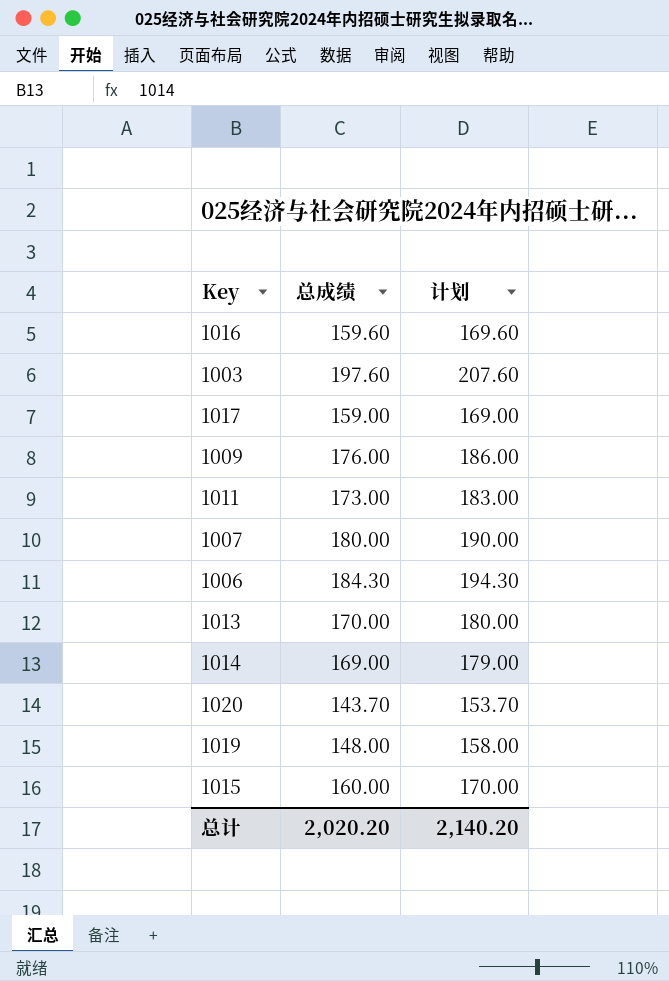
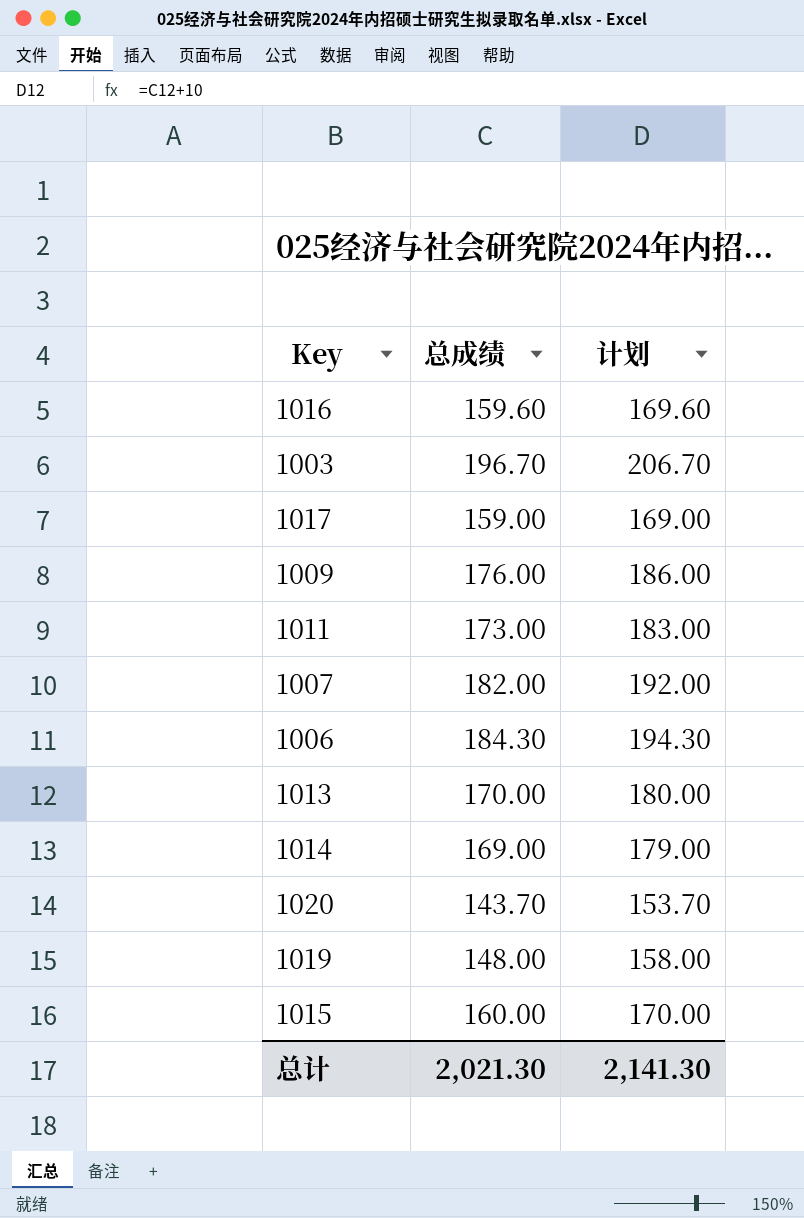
1003 | 总成绩: 197.60 -> 196.70
1003 | 计划: 207.60 -> 206.70
1007 | 总成绩: 180.00 -> 182.00
1007 | 计划: 190.00 -> 192.00
总计 | 总成绩: 2,020.20 -> 2,021.30
总计 | 计划: 2,140.20 -> 2,141.30

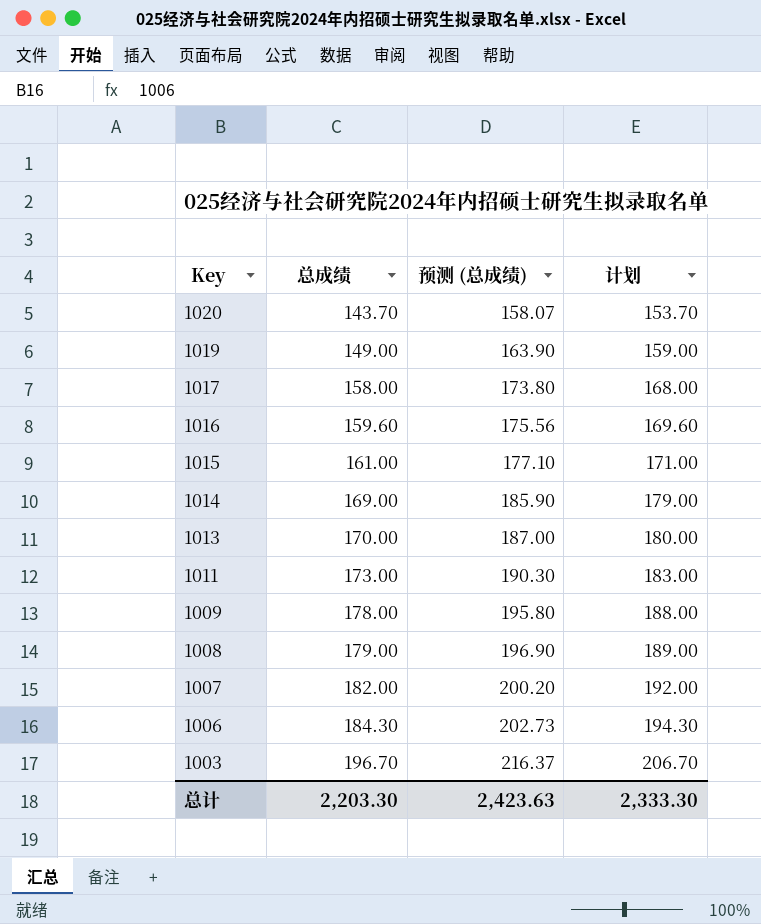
row order: none -> Key descending
column 预测 (总成绩) | formula: none -> [总成绩] * 1.1
1019 | 总成绩: 148.00 -> 149.00
1019 | 计划: 158.00 -> 159.00
1017 | 总成绩: 159.00 -> 158.00
1017 | 计划: 169.00 -> 168.00
1015 | 总成绩: 160.00 -> 161.00
1015 | 计划: 170.00 -> 171.00
1009 | 总成绩: 176.00 -> 178.00
1009 | 计划: 186.00 -> 188.00
row 1008: none -> 179.00 | 196.90 | 189.00
总计 | 总成绩: 2,021.30 -> 2,203.30
总计 | 计划: 2,141.30 -> 2,333.30

